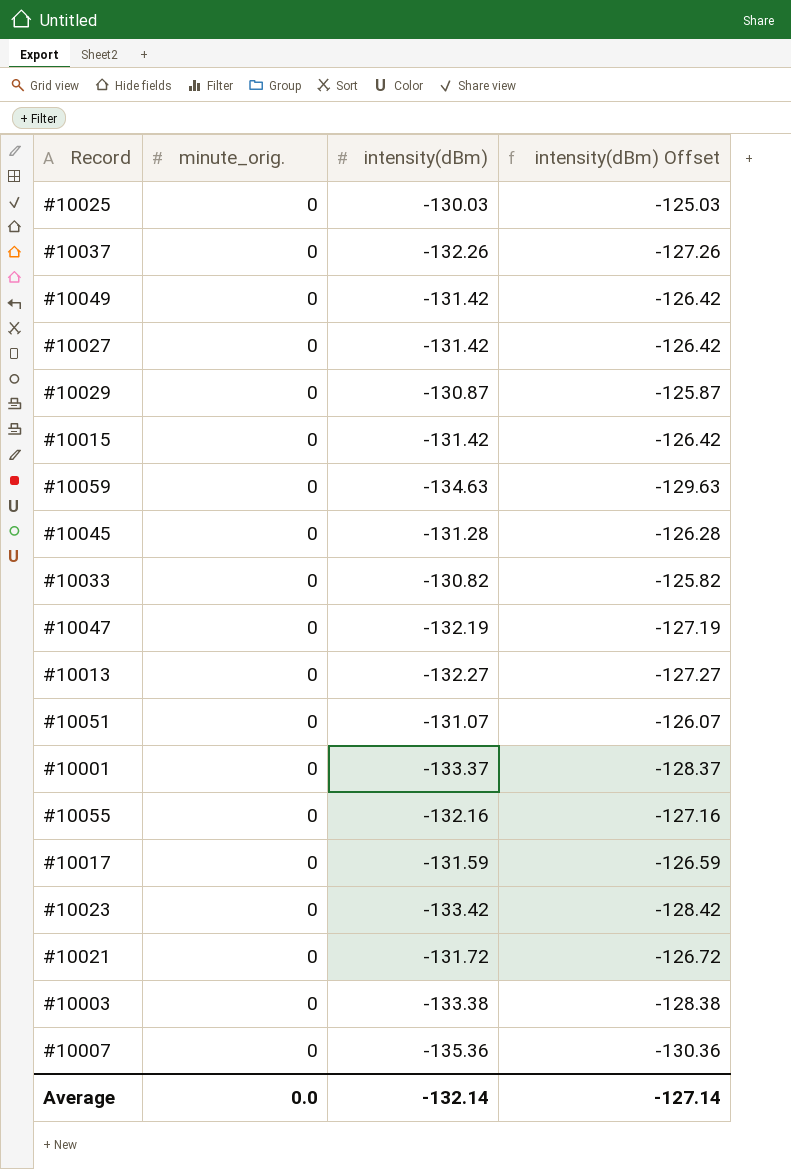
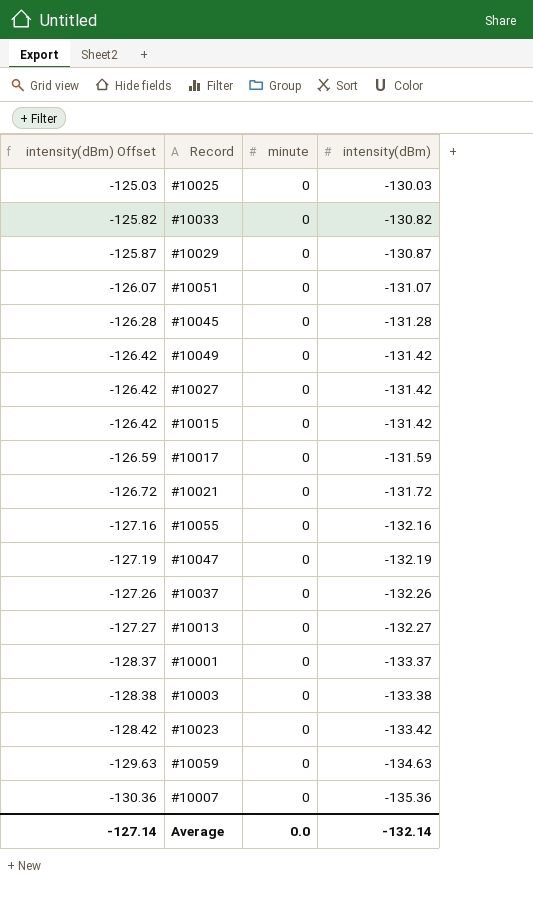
row order: none -> intensity(dBm) Offset descending
column intensity(dBm) Offset | position: 4 -> 1
column name: minute_orig. -> minute

